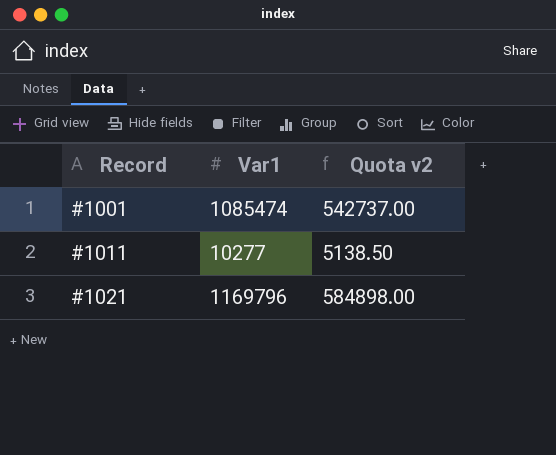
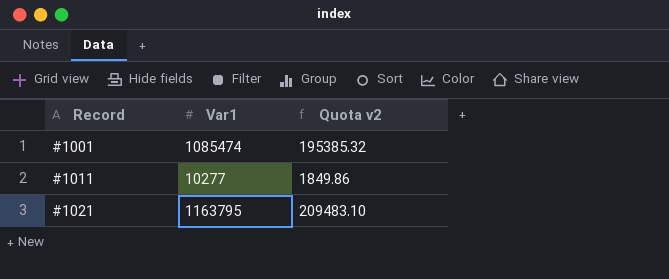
column Quota v2 | formula: [Var1] * 0.5 -> [Var1] * 0.18
#1021 | Var1: 1169796 -> 1163795

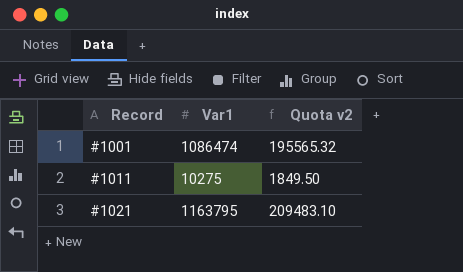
#1001 | Var1: 1085474 -> 1086474
#1001 | Quota v2: 195385.32 -> 195565.32
#1011 | Var1: 10277 -> 10275
#1011 | Quota v2: 1849.86 -> 1849.50

